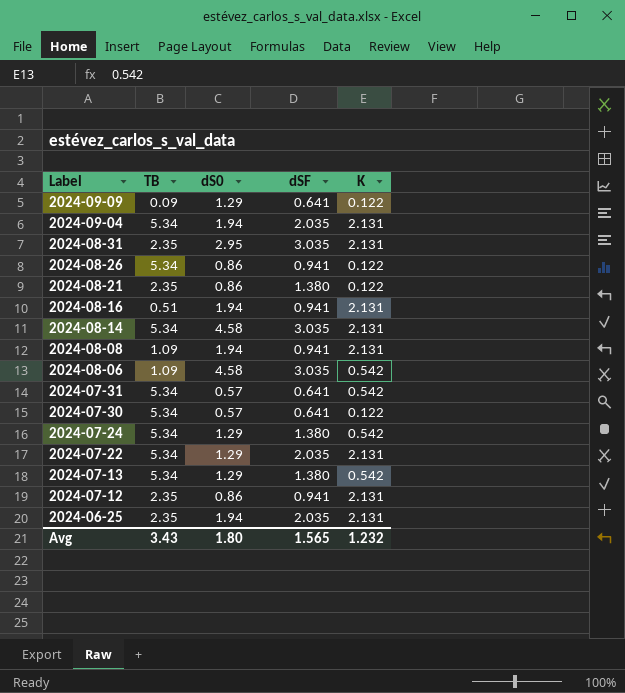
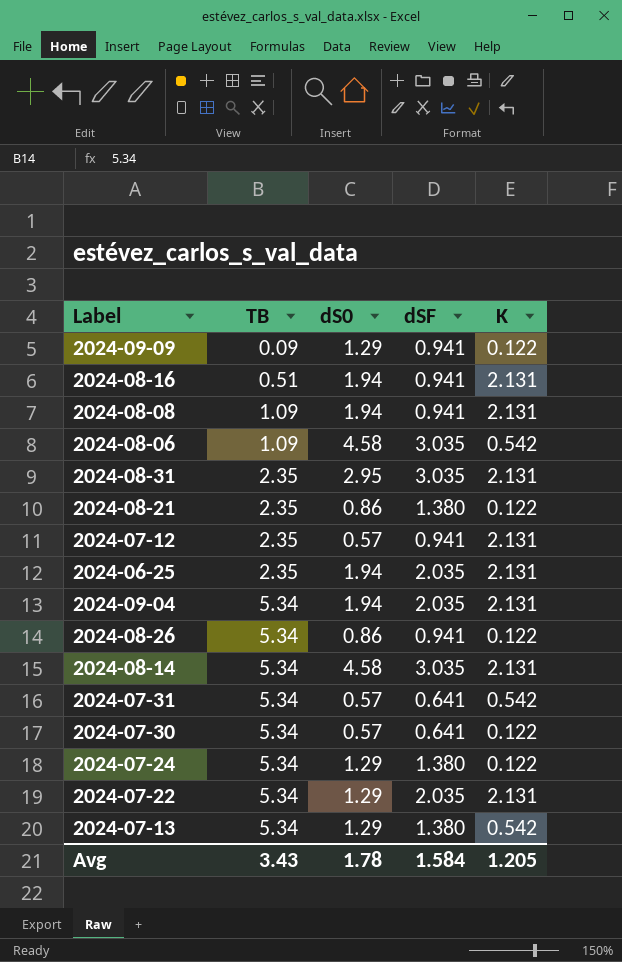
row order: Label descending -> TB ascending
2024-09-09 | dSF: 0.641 -> 0.941
2024-07-12 | dS0: 0.86 -> 0.57
2024-07-24 | K: 0.542 -> 0.122
Avg | dS0: 1.80 -> 1.78
Avg | dSF: 1.565 -> 1.584
Avg | K: 1.232 -> 1.205

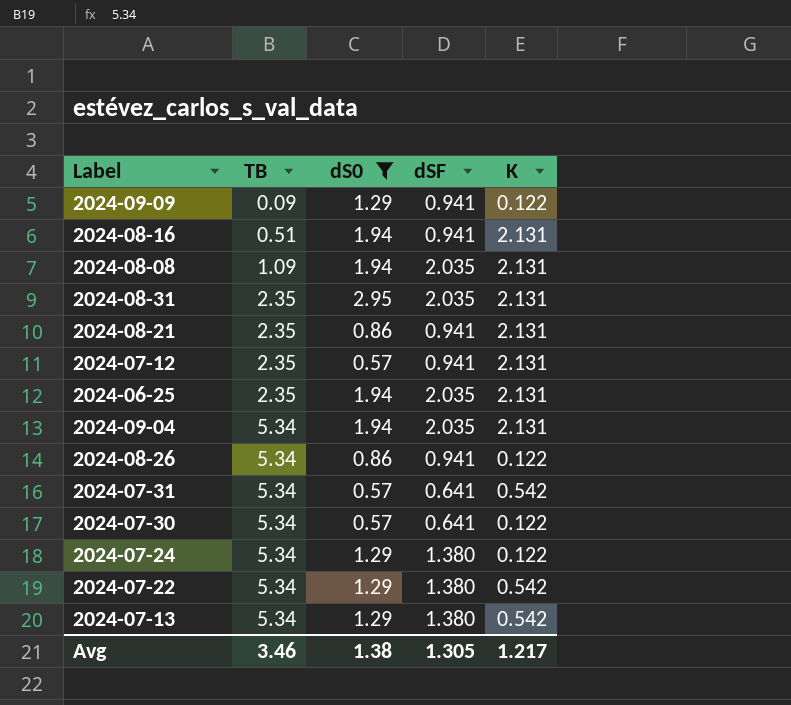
filter: none -> dS0 != 4.58
2024-08-08 | dSF: 0.941 -> 2.035
2024-08-31 | dSF: 3.035 -> 2.035
2024-08-21 | dSF: 1.380 -> 0.941
2024-08-21 | K: 0.122 -> 2.131
2024-07-22 | dSF: 2.035 -> 1.380
2024-07-22 | K: 2.131 -> 0.542
Avg | TB: 3.43 -> 3.46
Avg | dS0: 1.78 -> 1.38
Avg | dSF: 1.584 -> 1.305
Avg | K: 1.205 -> 1.217

